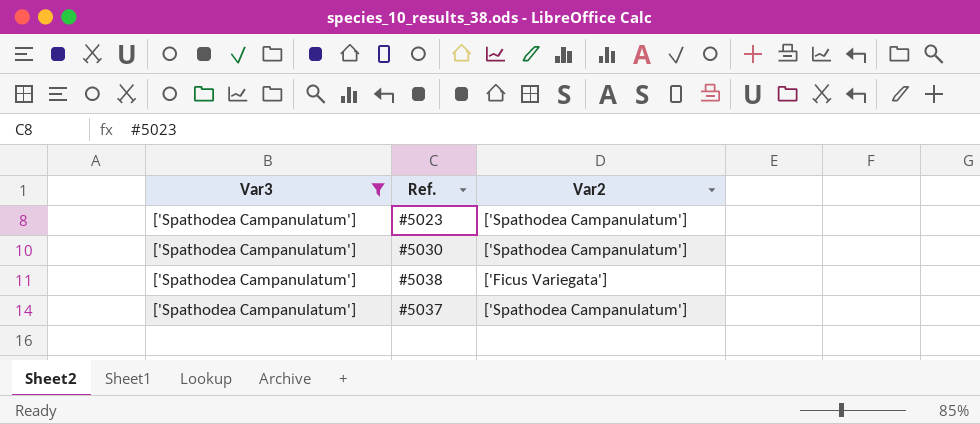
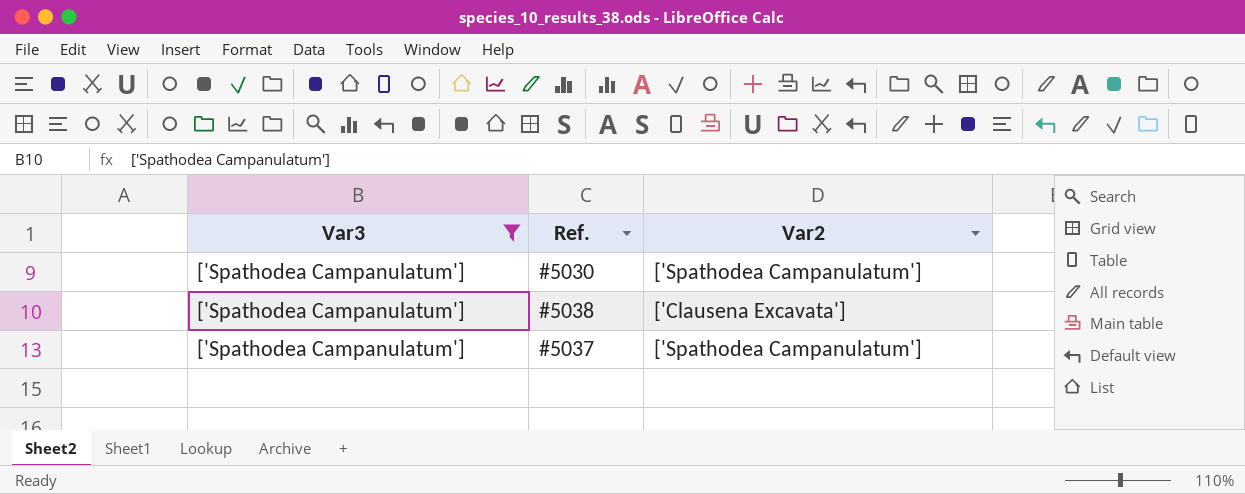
row #5023: ['Spathodea Campanulatum'] | ['Spathodea Campanulatum'] -> none
#5038 | Var2: ['Ficus Variegata'] -> ['Clausena Excavata']

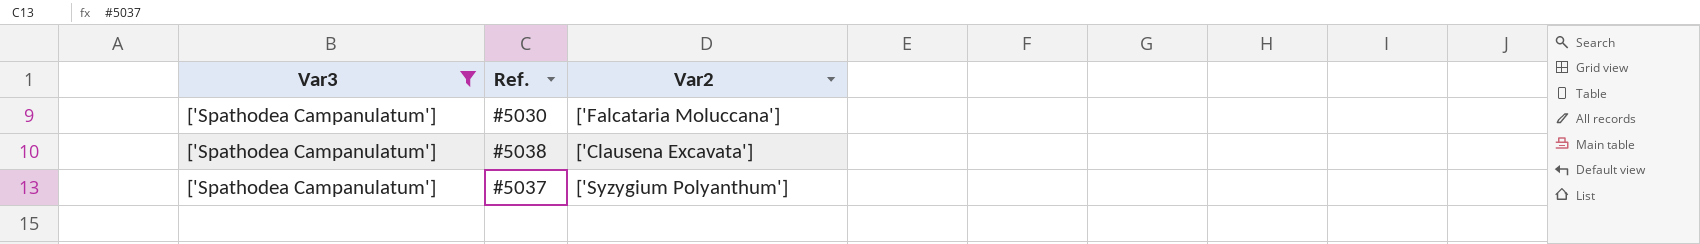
#5030 | Var2: ['Spathodea Campanulatum'] -> ['Falcataria Moluccana']
#5037 | Var2: ['Spathodea Campanulatum'] -> ['Syzygium Polyanthum']

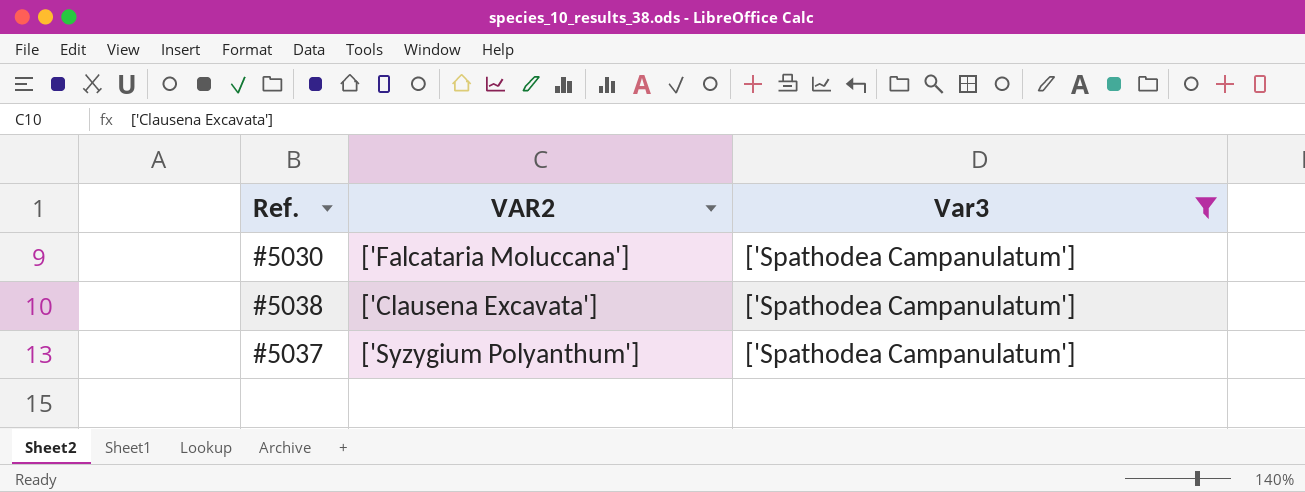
column name: Var2 -> VAR2
column Var3 | position: 1 -> 3

